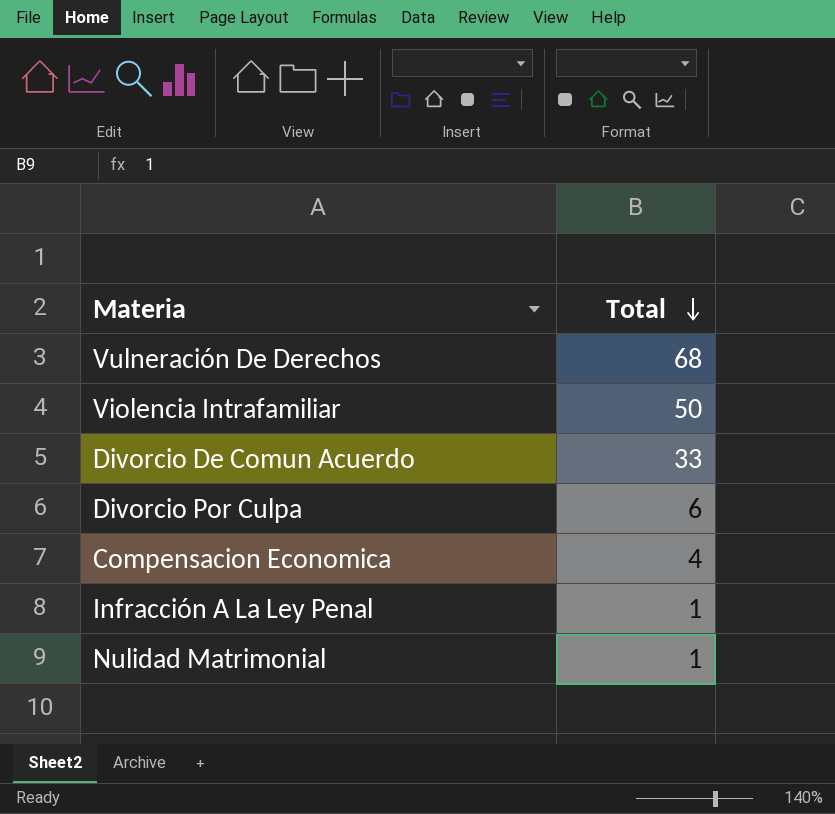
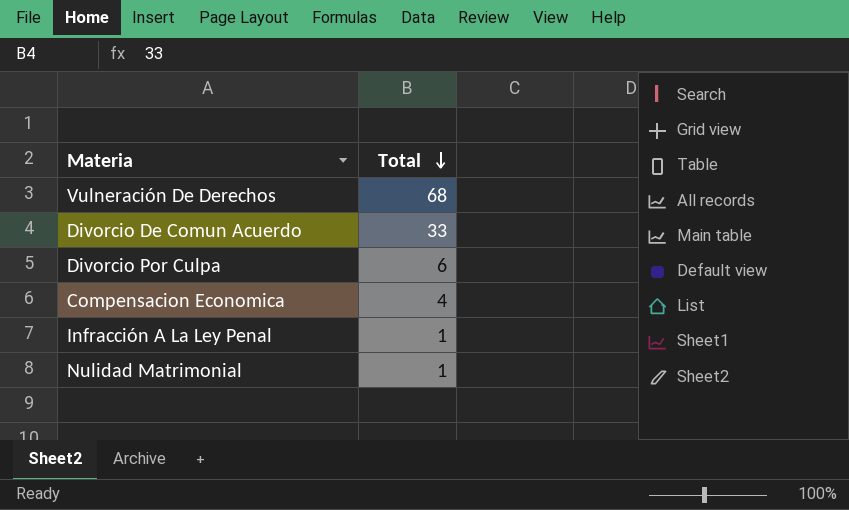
row Violencia Intrafamiliar: 50 -> none

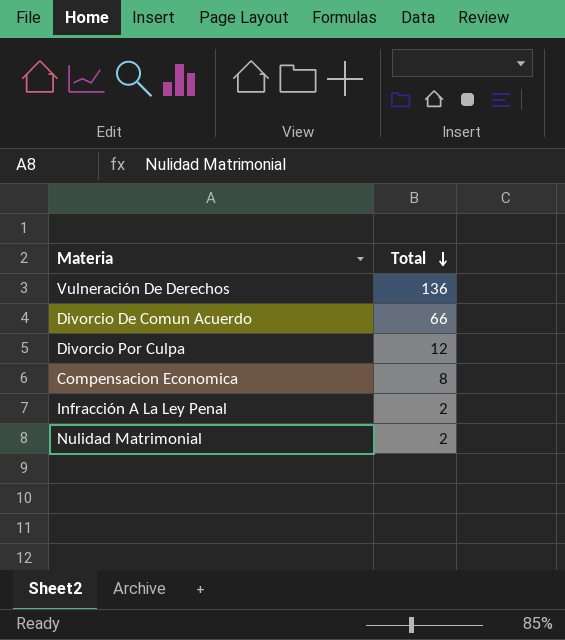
Vulneración De Derechos | Total: 68 -> 136
Divorcio De Comun Acuerdo | Total: 33 -> 66
Divorcio Por Culpa | Total: 6 -> 12
Compensacion Economica | Total: 4 -> 8
Infracción A La Ley Penal | Total: 1 -> 2
Nulidad Matrimonial | Total: 1 -> 2

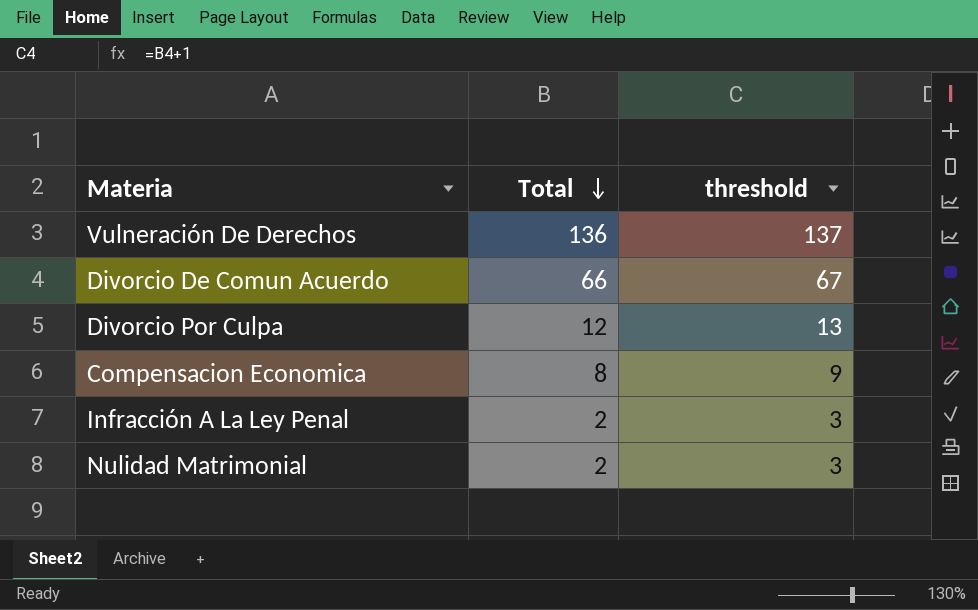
column threshold | formula: none -> [Total] + 1

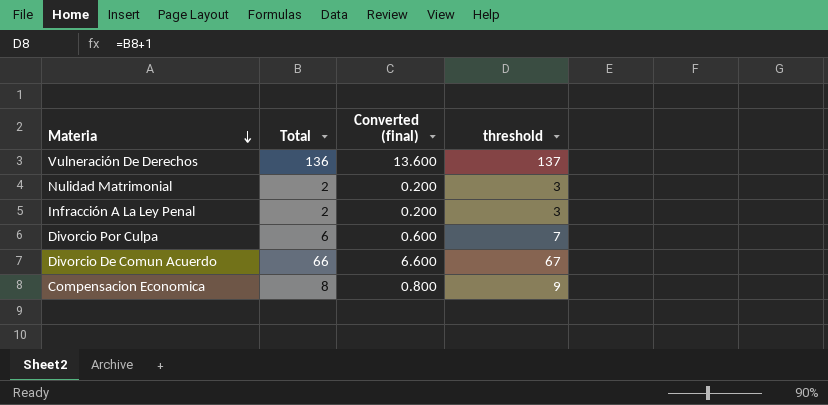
row order: Total descending -> Materia descending
column Converted (final) | formula: none -> [Total] * 0.1
Divorcio Por Culpa | Total: 12 -> 6
Divorcio Por Culpa | threshold: 13 -> 7

